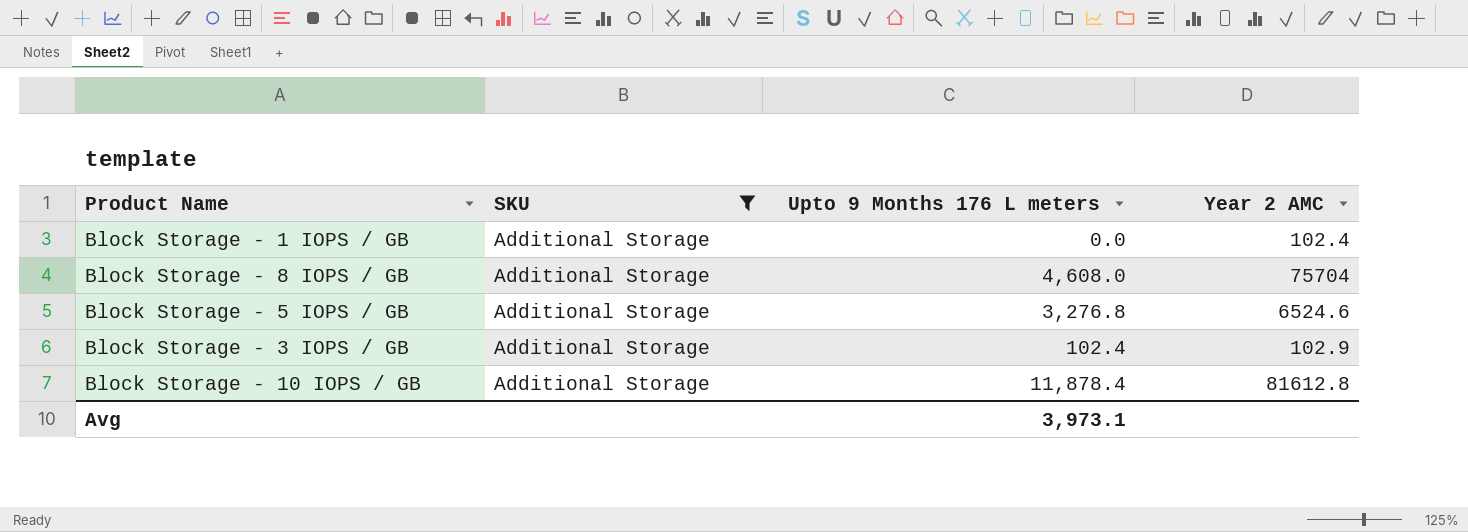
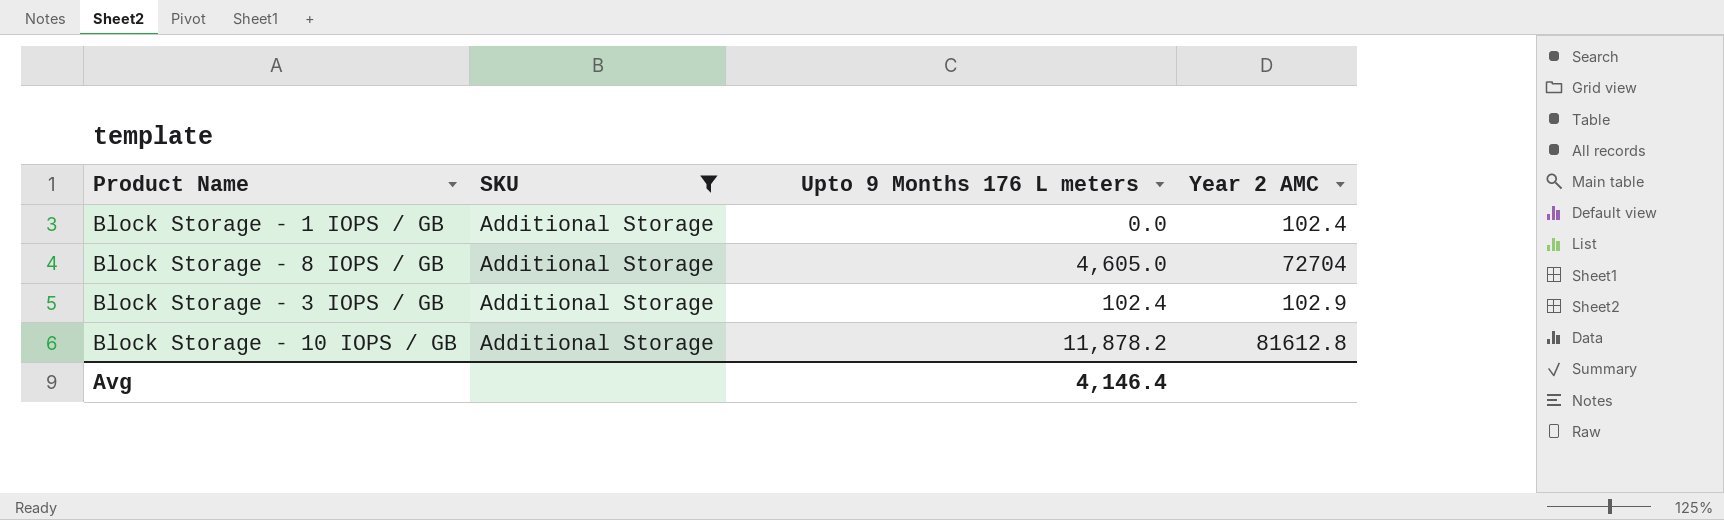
row Block Storage - 5 IOPS / GB: Additional Storage | 3,276.8 | 6524.6 -> none
Block Storage - 8 IOPS / GB | Upto 9 Months 176 L meters: 4,608.0 -> 4,605.0
Block Storage - 8 IOPS / GB | Year 2 AMC: 75704 -> 72704
Block Storage - 10 IOPS / GB | Upto 9 Months 176 L meters: 11,878.4 -> 11,878.2
Avg | Upto 9 Months 176 L meters: 3,973.1 -> 4,146.4

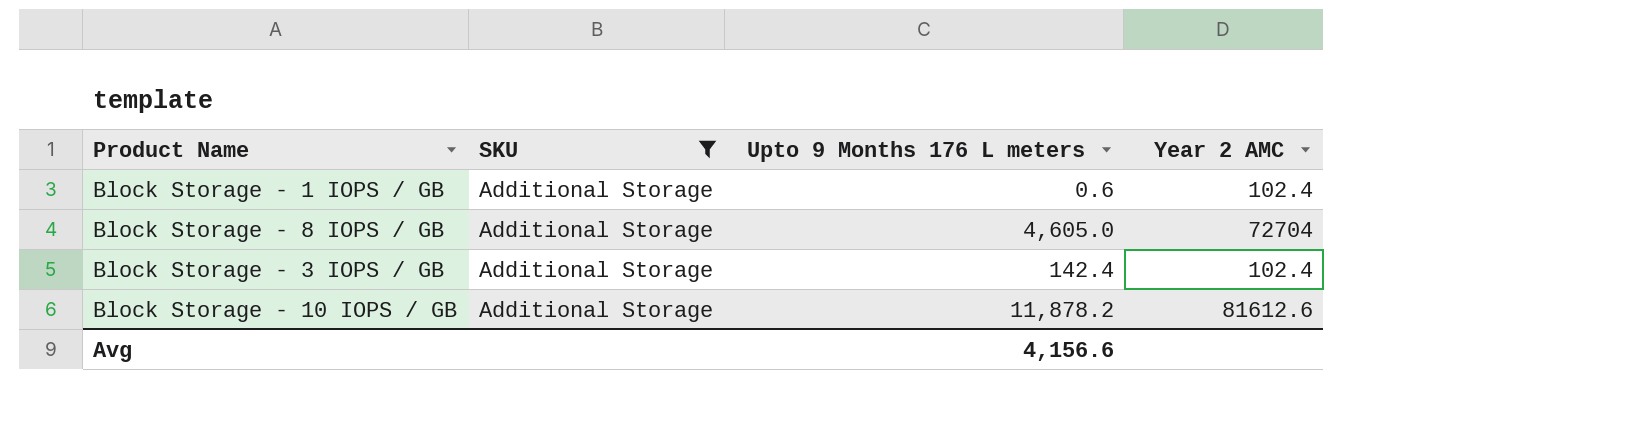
Block Storage - 1 IOPS / GB | Upto 9 Months 176 L meters: 0.0 -> 0.6
Block Storage - 3 IOPS / GB | Upto 9 Months 176 L meters: 102.4 -> 142.4
Block Storage - 3 IOPS / GB | Year 2 AMC: 102.9 -> 102.4
Block Storage - 10 IOPS / GB | Year 2 AMC: 81612.8 -> 81612.6
Avg | Upto 9 Months 176 L meters: 4,146.4 -> 4,156.6

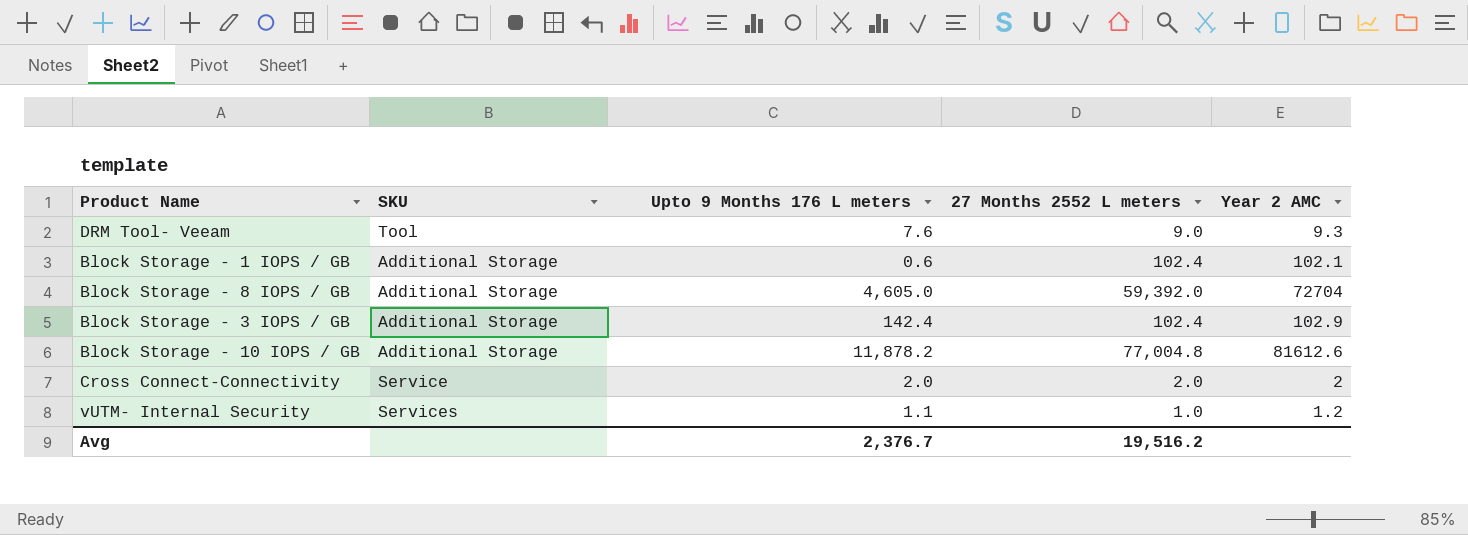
filter: SKU = Additional Storage -> none
column 27 Months 2552 L meters | position: none -> 4
Block Storage - 1 IOPS / GB | Year 2 AMC: 102.4 -> 102.1
Block Storage - 3 IOPS / GB | Year 2 AMC: 102.4 -> 102.9
Avg | Upto 9 Months 176 L meters: 4,156.6 -> 2,376.7

